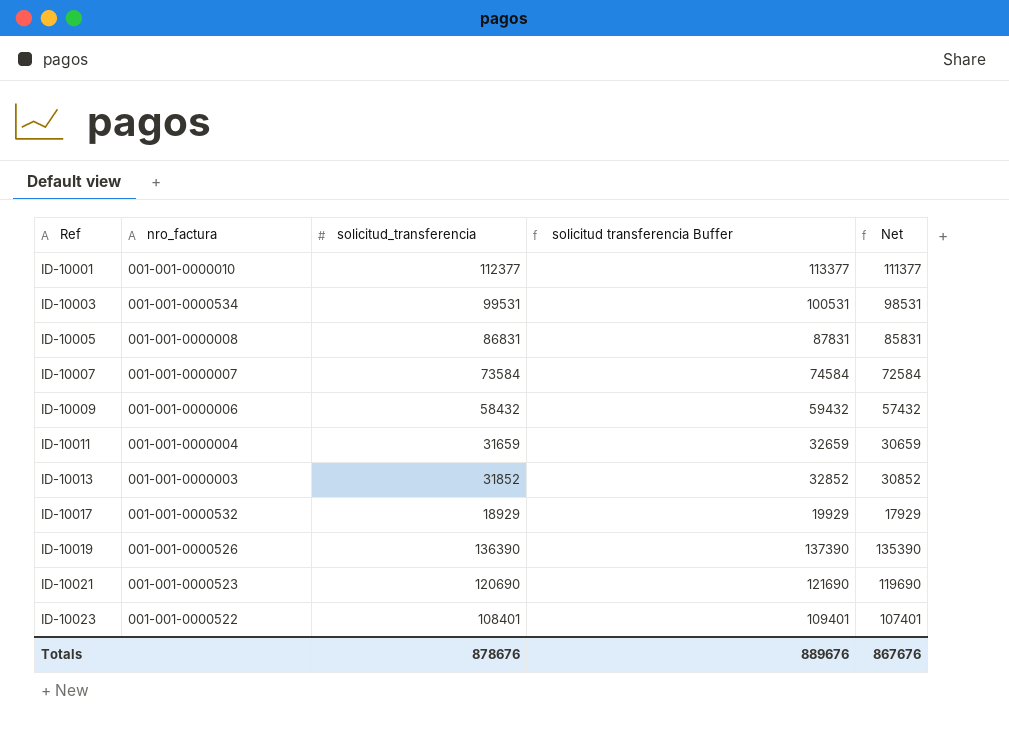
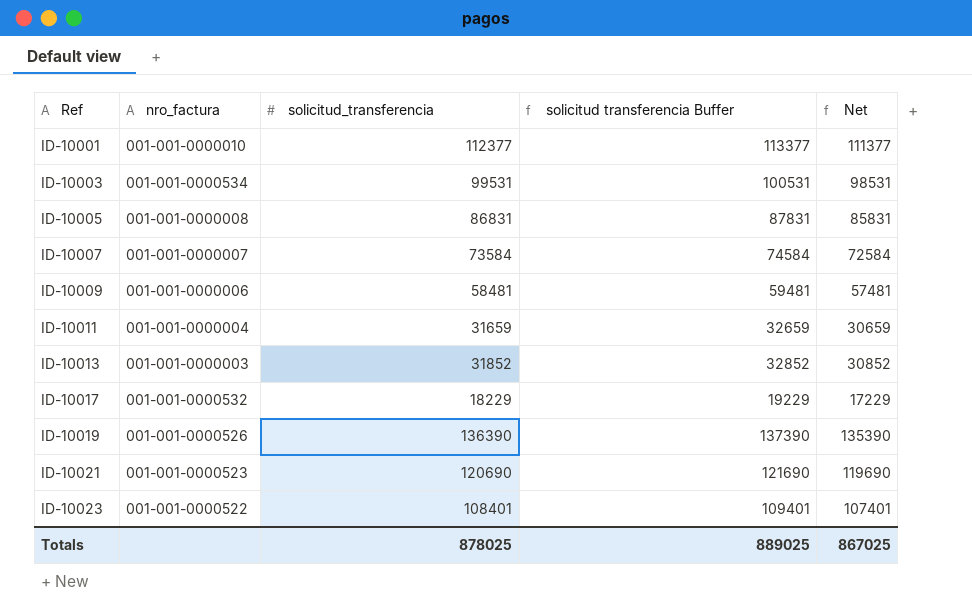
ID-10009 | solicitud_transferencia: 58432 -> 58481
ID-10009 | solicitud transferencia Buffer: 59432 -> 59481
ID-10009 | Net: 57432 -> 57481
ID-10017 | solicitud_transferencia: 18929 -> 18229
ID-10017 | solicitud transferencia Buffer: 19929 -> 19229
ID-10017 | Net: 17929 -> 17229
Totals | solicitud_transferencia: 878676 -> 878025
Totals | solicitud transferencia Buffer: 889676 -> 889025
Totals | Net: 867676 -> 867025

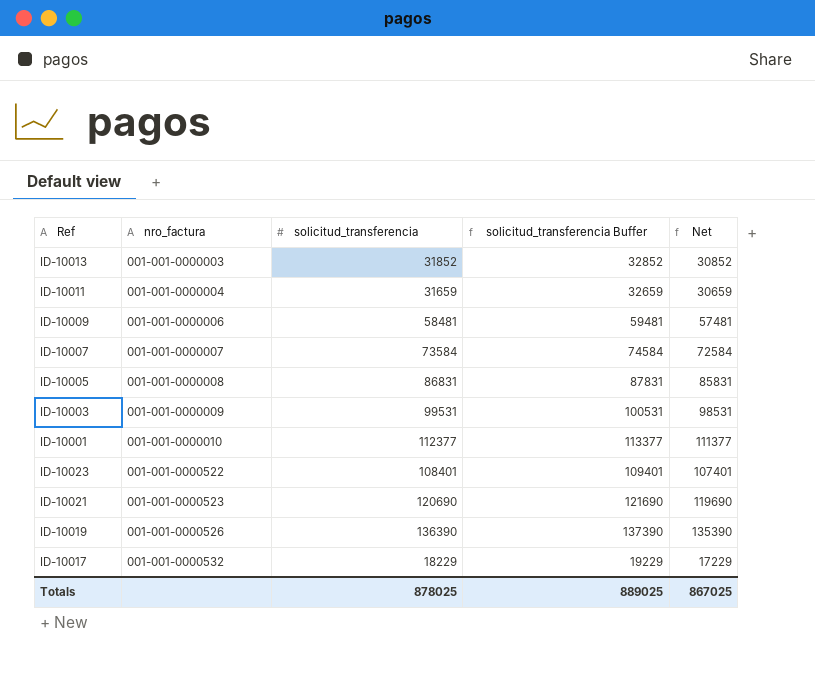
row order: Ref ascending -> nro_factura ascending
column name: solicitud transferencia Buffer -> solicitud_transferencia Buffer
ID-10003 | nro_factura: 001-001-0000534 -> 001-001-0000009

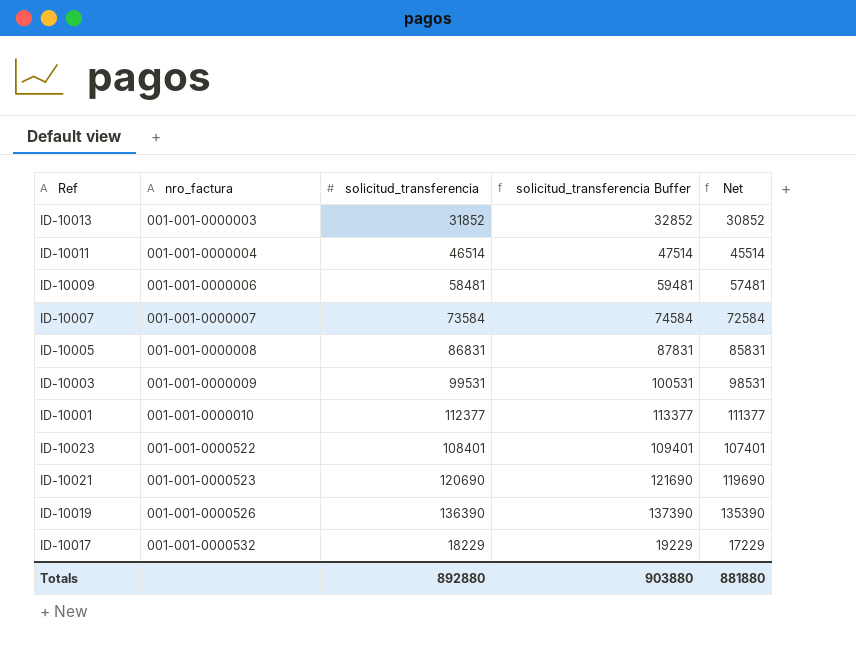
ID-10011 | solicitud_transferencia: 31659 -> 46514
ID-10011 | solicitud_transferencia Buffer: 32659 -> 47514
ID-10011 | Net: 30659 -> 45514
Totals | solicitud_transferencia: 878025 -> 892880
Totals | solicitud_transferencia Buffer: 889025 -> 903880
Totals | Net: 867025 -> 881880

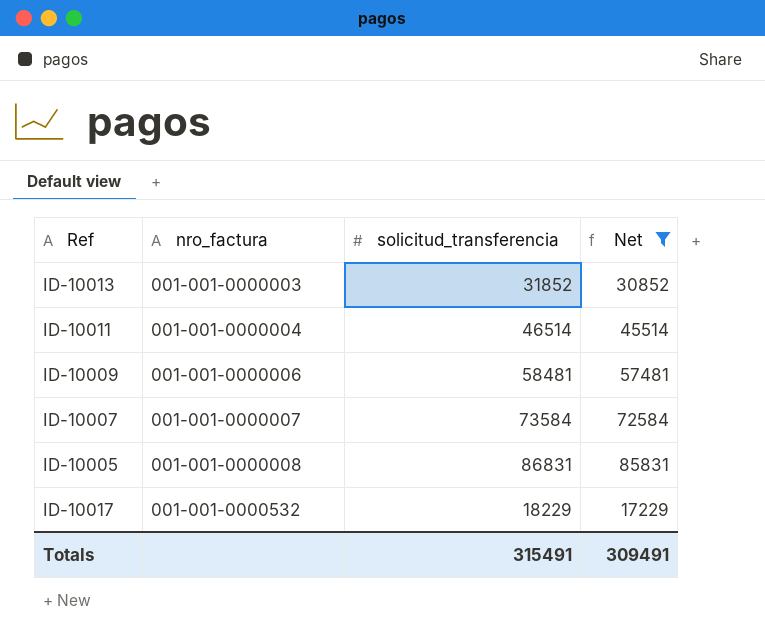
filter: none -> Net <= 85831
column solicitud_transferencia Buffer | formula: [solicitud_transferencia] + 1000 -> none
Totals | solicitud_transferencia: 892880 -> 315491
Totals | Net: 881880 -> 309491

